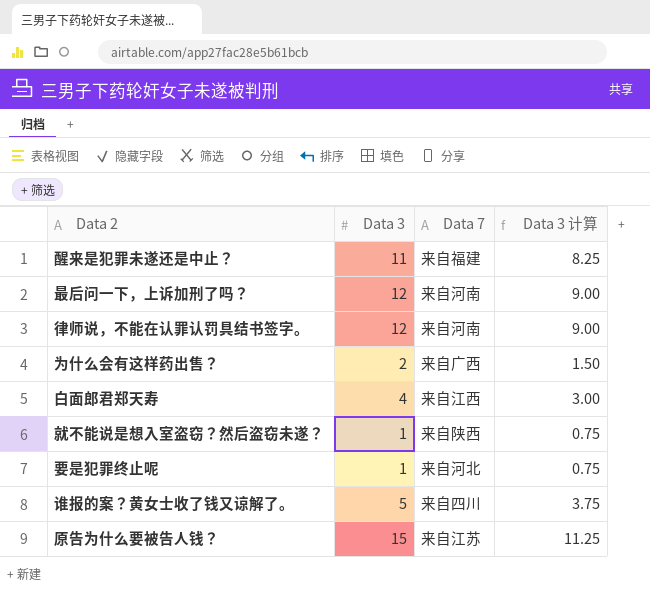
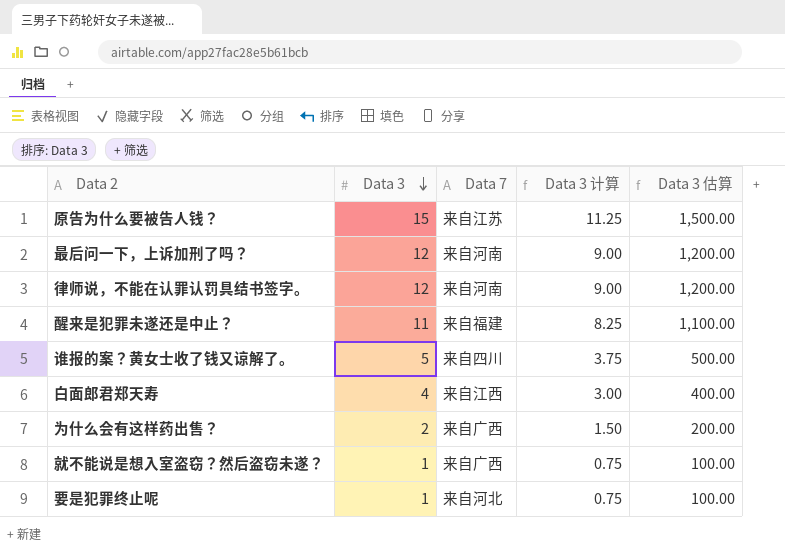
row order: none -> Data 3 descending
column Data 3 估算 | formula: none -> [Data 3] * 100
就不能说是想入室盗窃？然后盗窃未遂？ | Data 7: 来自陕西 -> 来自广西

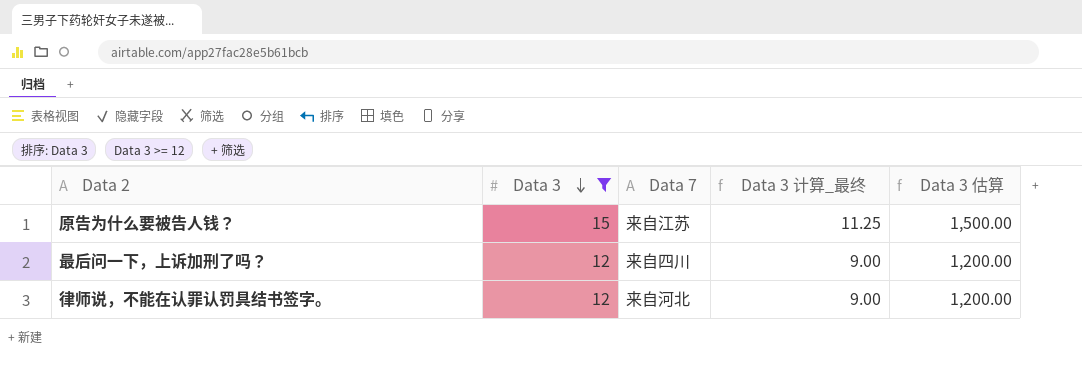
filter: none -> Data 3 >= 12
column name: Data 3 计算 -> Data 3 计算_最终
最后问一下，上诉加刑了吗？ | Data 7: 来自河南 -> 来自四川
律师说，不能在认罪认罚具结书签字。 | Data 7: 来自河南 -> 来自河北

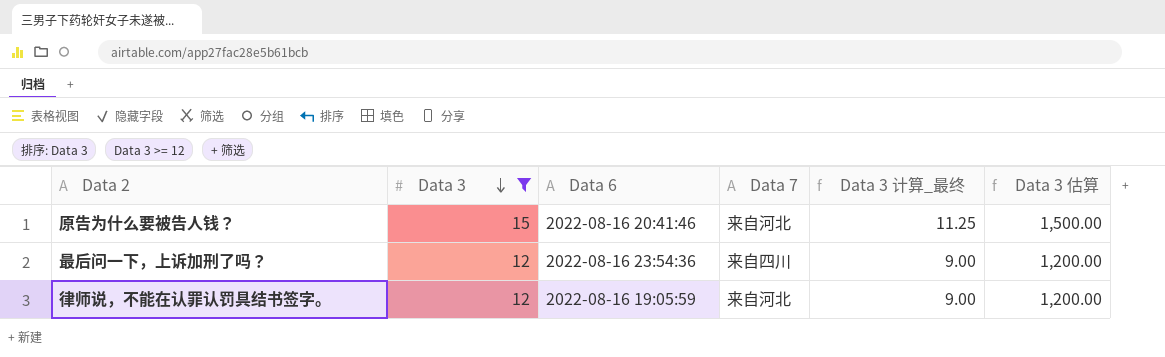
column Data 6 | position: none -> 3
原告为什么要被告人钱？ | Data 7: 来自江苏 -> 来自河北

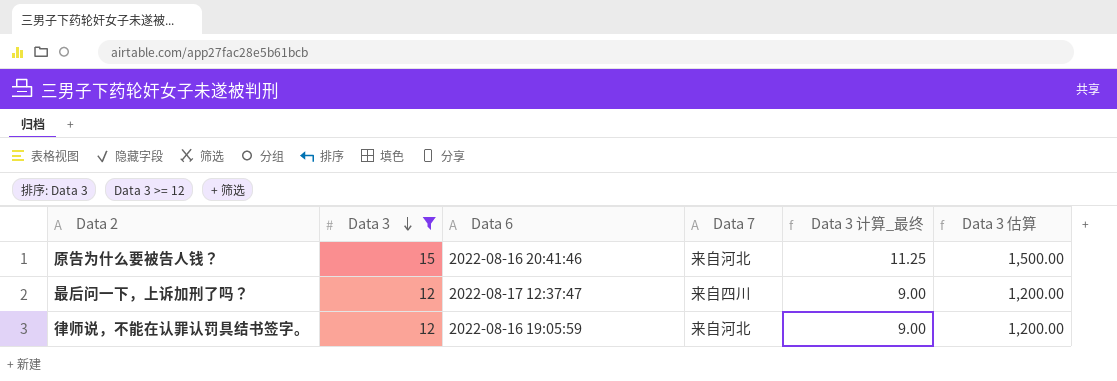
最后问一下，上诉加刑了吗？ | Data 6: 2022-08-16 23:54:36 -> 2022-08-17 12:37:47

